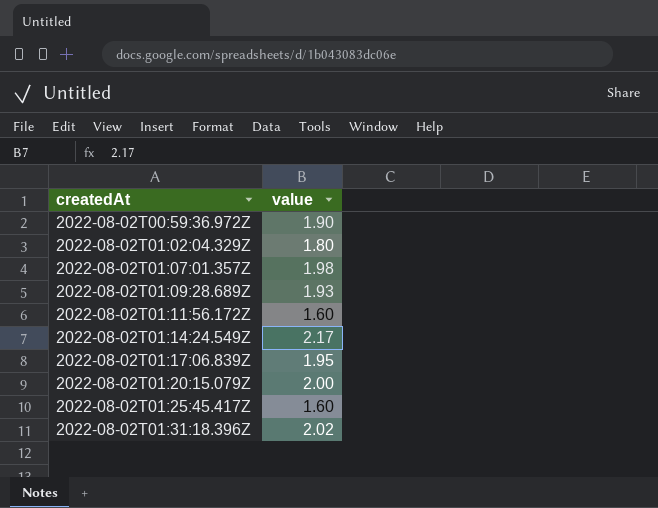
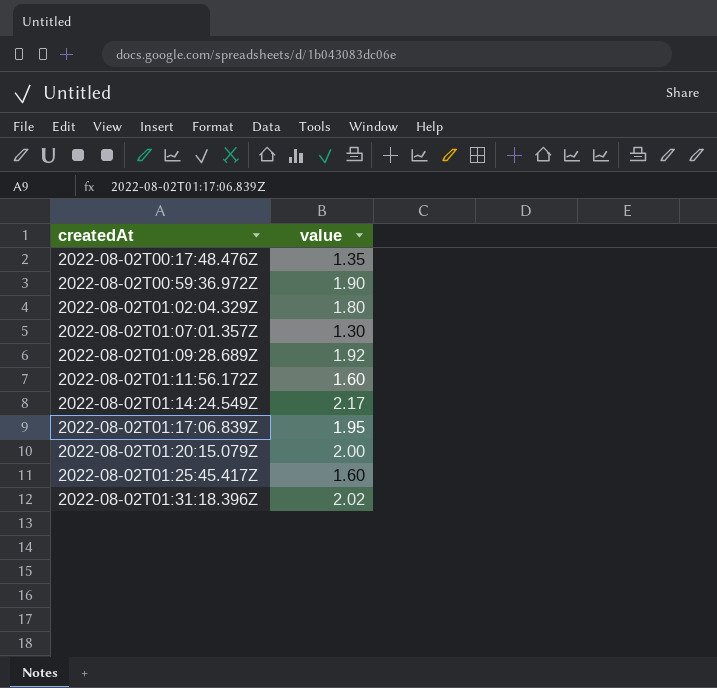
row 2022-08-02T00:17:48.476Z: none -> 1.35
2022-08-02T01:07:01.357Z | value: 1.98 -> 1.30
2022-08-02T01:09:28.689Z | value: 1.93 -> 1.92

